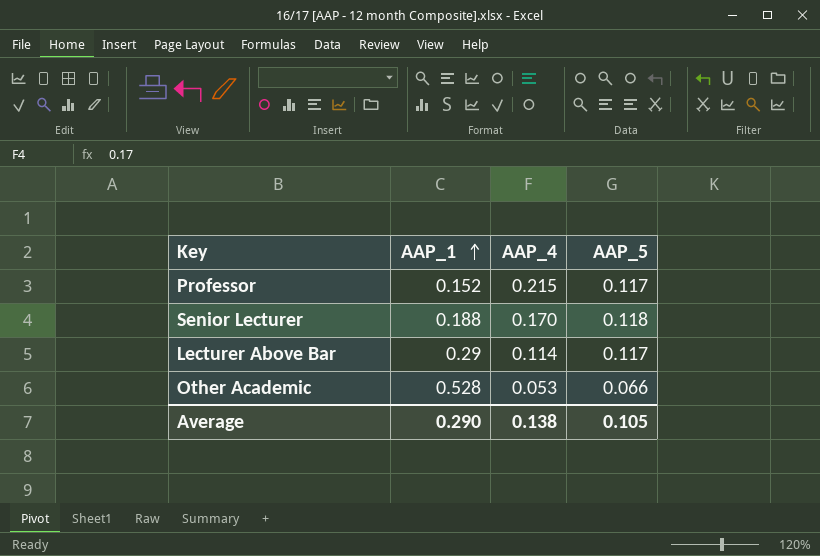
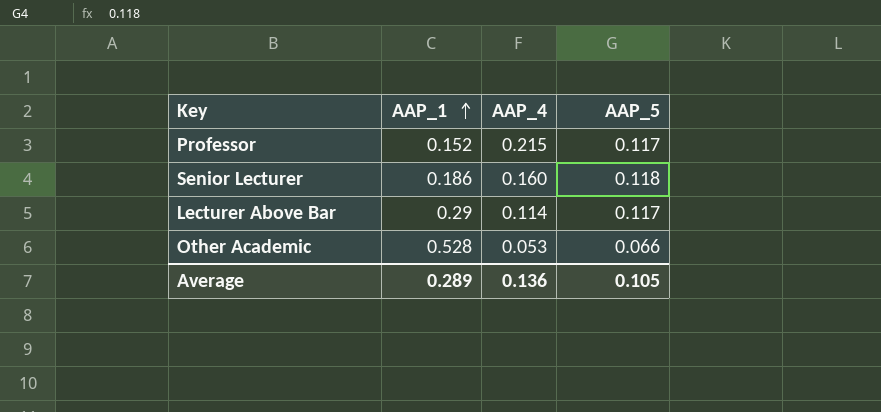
Senior Lecturer | AAP_1: 0.188 -> 0.186
Senior Lecturer | AAP_4: 0.170 -> 0.160
Average | AAP_1: 0.290 -> 0.289
Average | AAP_4: 0.138 -> 0.136

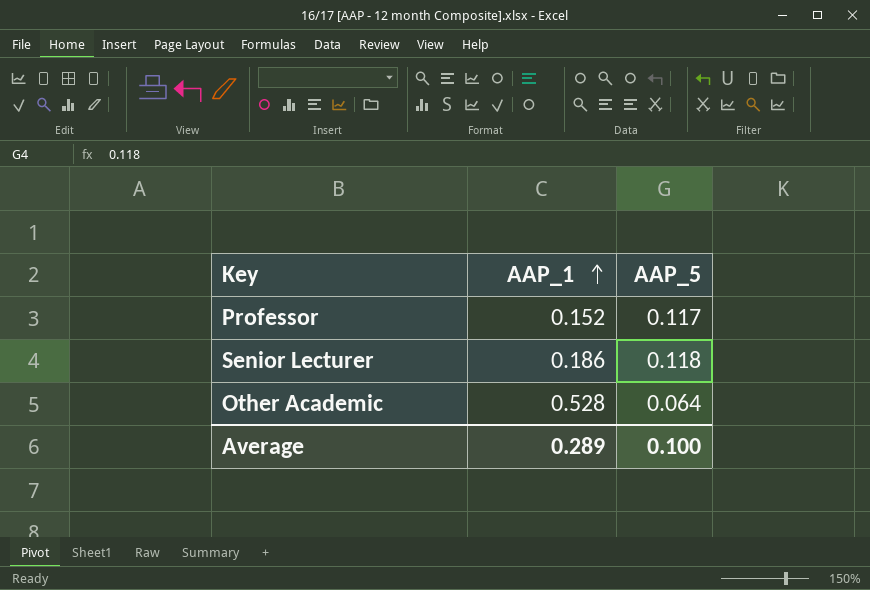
column AAP_4 | position: 3 -> none
row Lecturer Above Bar: 0.29 | 0.114 | 0.117 -> none
Other Academic | AAP_5: 0.066 -> 0.064
Average | AAP_5: 0.105 -> 0.100

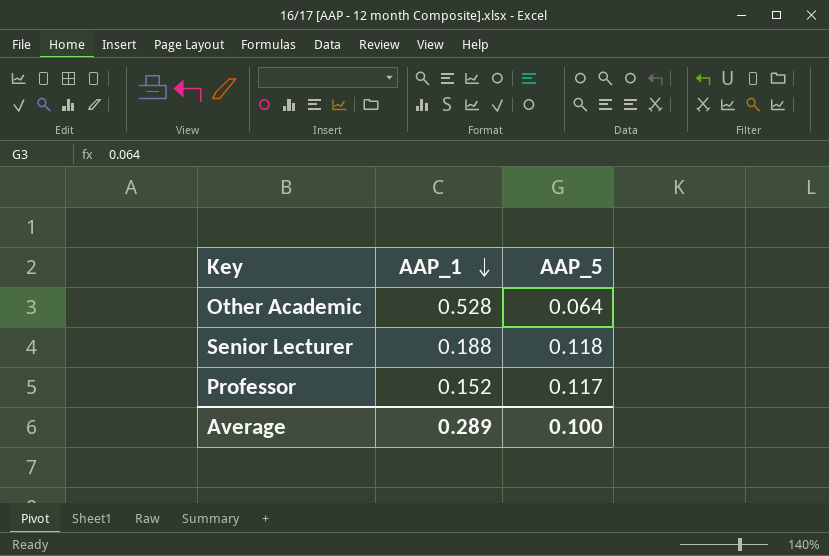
row order: AAP_1 ascending -> AAP_1 descending
Senior Lecturer | AAP_1: 0.186 -> 0.188

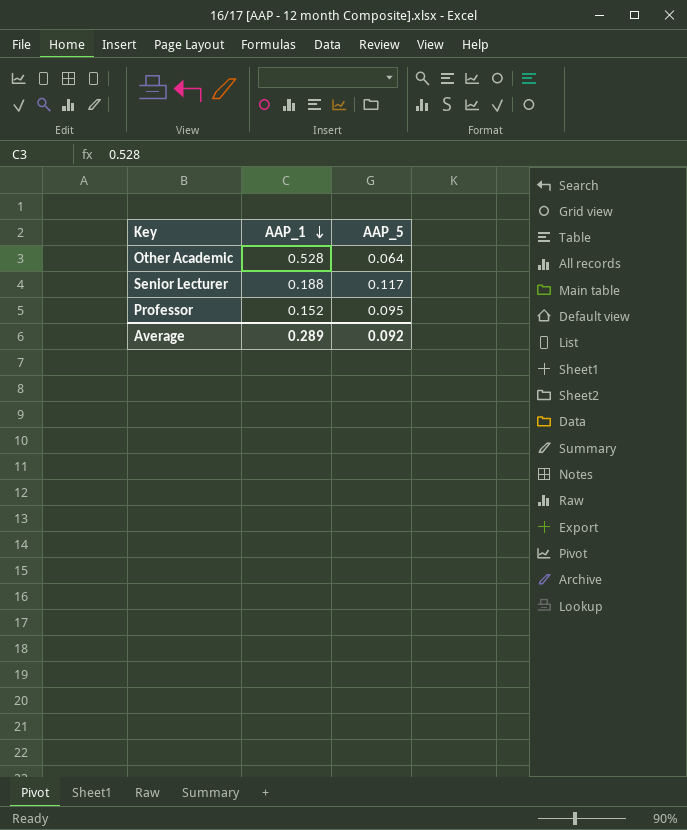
Senior Lecturer | AAP_5: 0.118 -> 0.117
Professor | AAP_5: 0.117 -> 0.095
Average | AAP_5: 0.100 -> 0.092

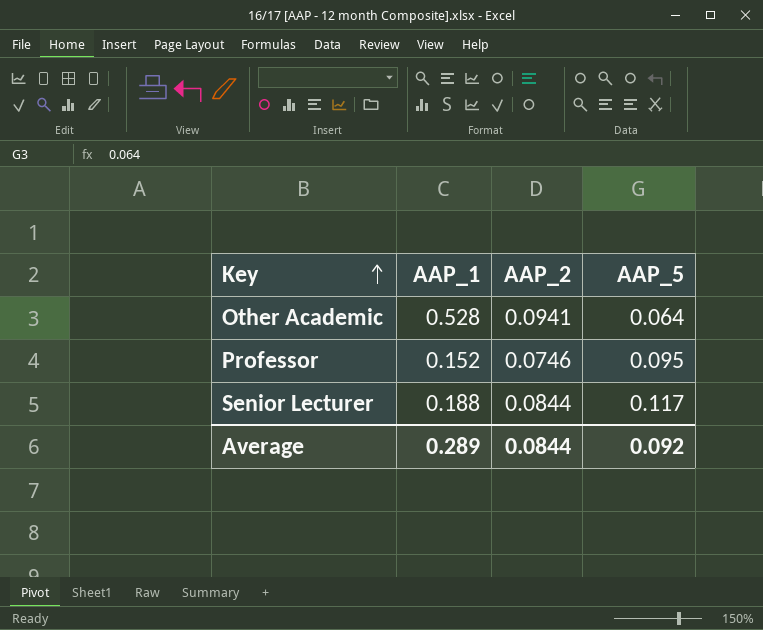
row order: AAP_1 descending -> Key ascending
column AAP_2 | position: none -> 3

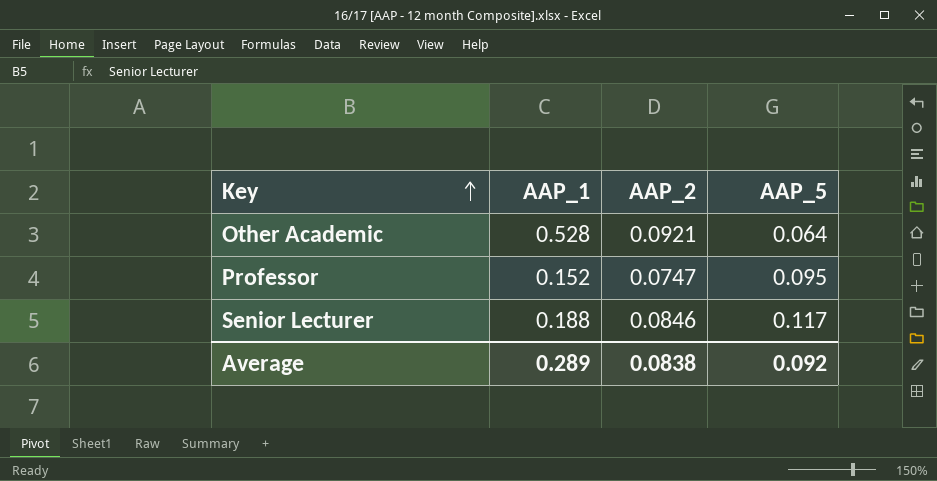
Other Academic | AAP_2: 0.0941 -> 0.0921
Professor | AAP_2: 0.0746 -> 0.0747
Senior Lecturer | AAP_2: 0.0844 -> 0.0846
Average | AAP_2: 0.0844 -> 0.0838

